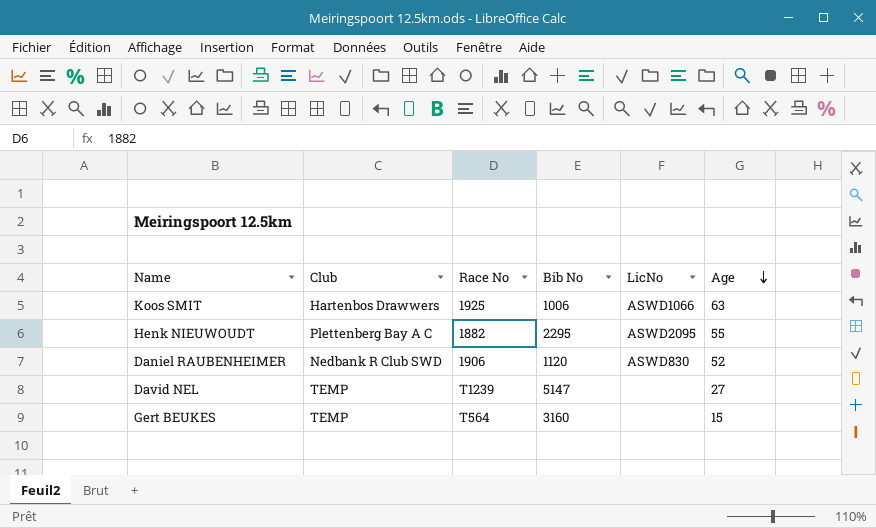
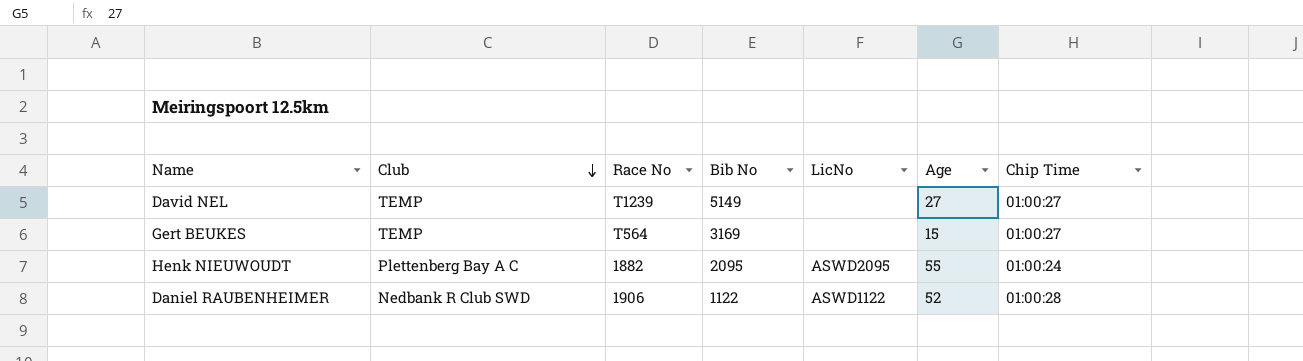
row order: Age descending -> Club descending
column Chip Time | position: none -> 7
row Koos SMIT: Hartenbos Drawwers | 1925 | 1006 | ASWD1066 | 63 -> none
David NEL | Bib No: 5147 -> 5149
Gert BEUKES | Bib No: 3160 -> 3169
Henk NIEUWOUDT | Bib No: 2295 -> 2095
Daniel RAUBENHEIMER | Bib No: 1120 -> 1122
Daniel RAUBENHEIMER | LicNo: ASWD830 -> ASWD1122

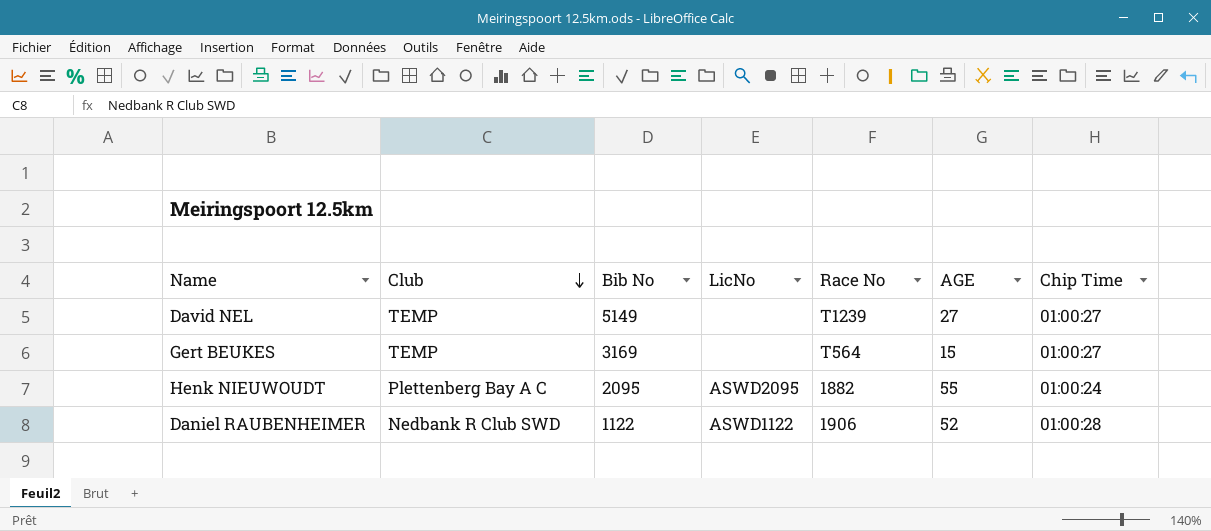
column Race No | position: 3 -> 5
column name: Age -> AGE

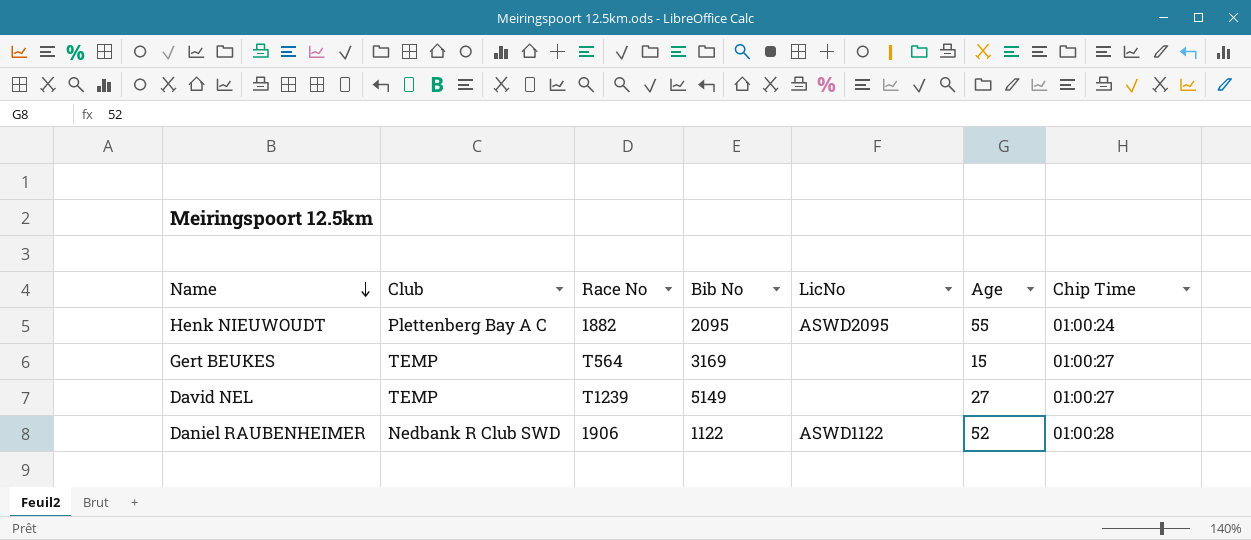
row order: Club descending -> Name descending
column Race No | position: 5 -> 3
column name: AGE -> Age

